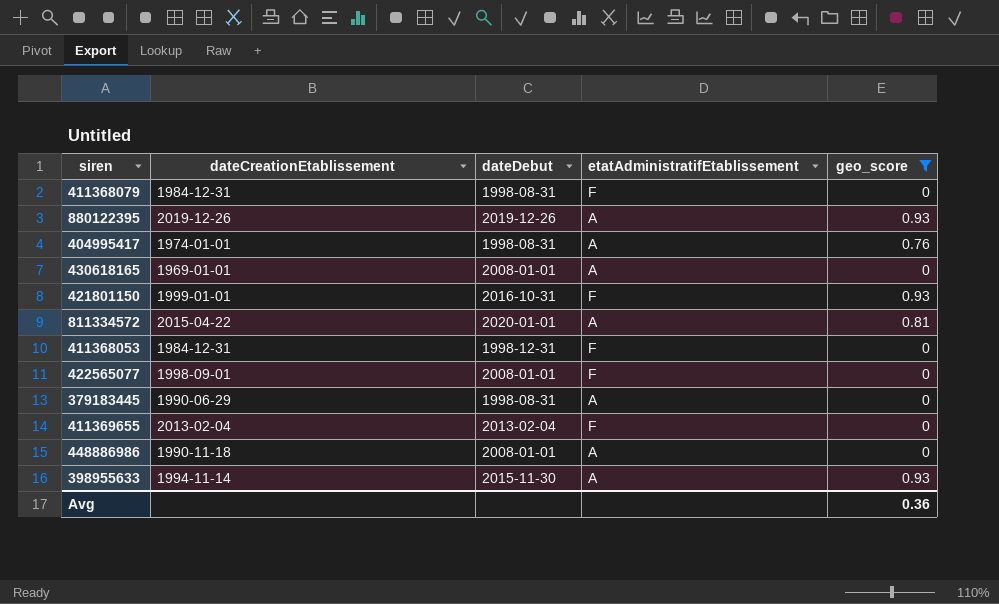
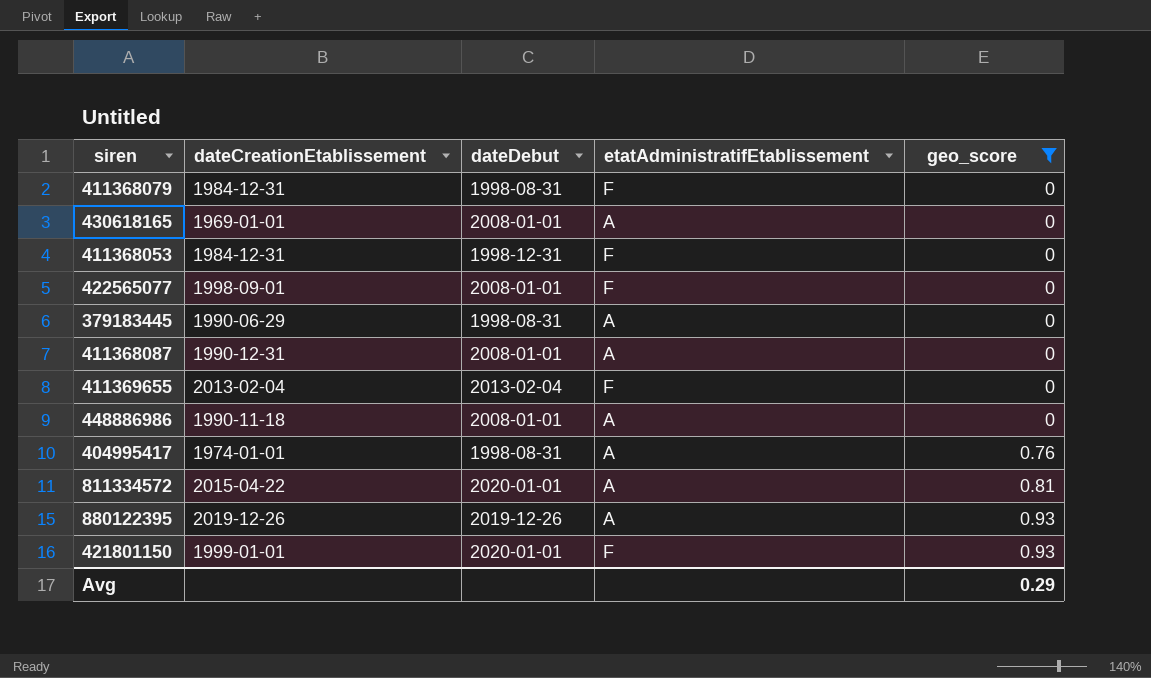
row order: none -> geo_score ascending
row 398955633: 1994-11-14 | 2015-11-30 | A | 0.93 -> none
row 411368087: none -> 1990-12-31 | 2008-01-01 | A | 0
421801150 | dateDebut: 2016-10-31 -> 2020-01-01
Avg | geo_score: 0.36 -> 0.29

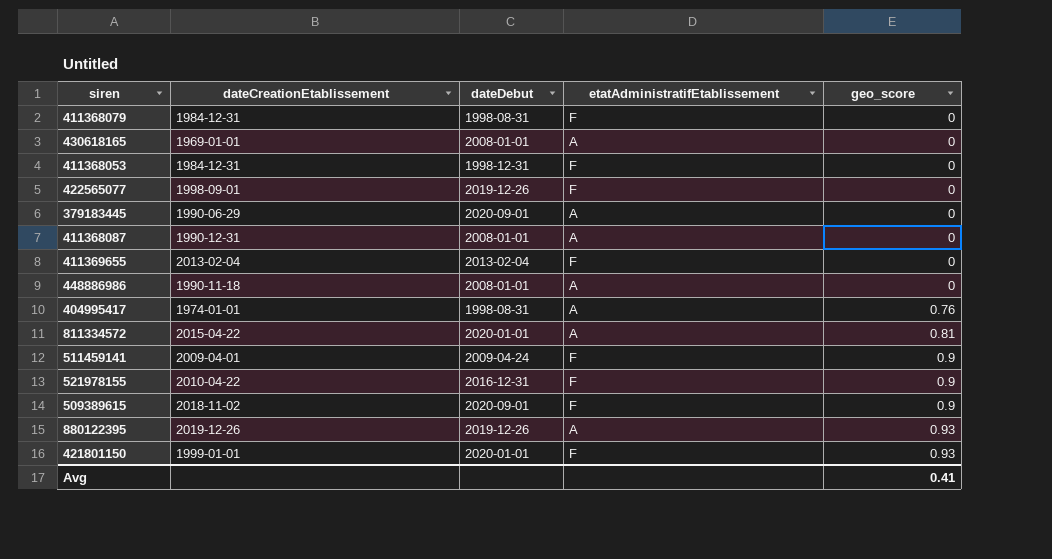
filter: geo_score != 0.9 -> none
422565077 | dateDebut: 2008-01-01 -> 2019-12-26
379183445 | dateDebut: 1998-08-31 -> 2020-09-01
Avg | geo_score: 0.29 -> 0.41

